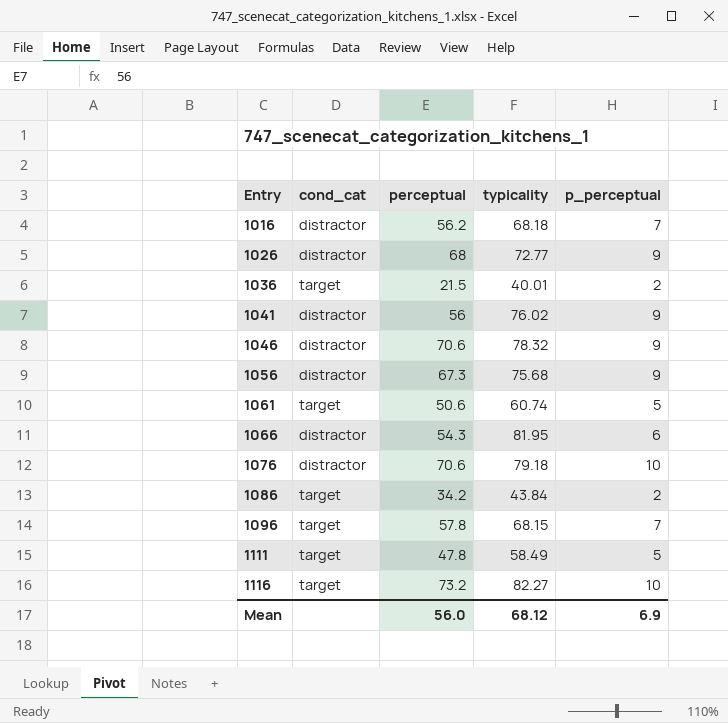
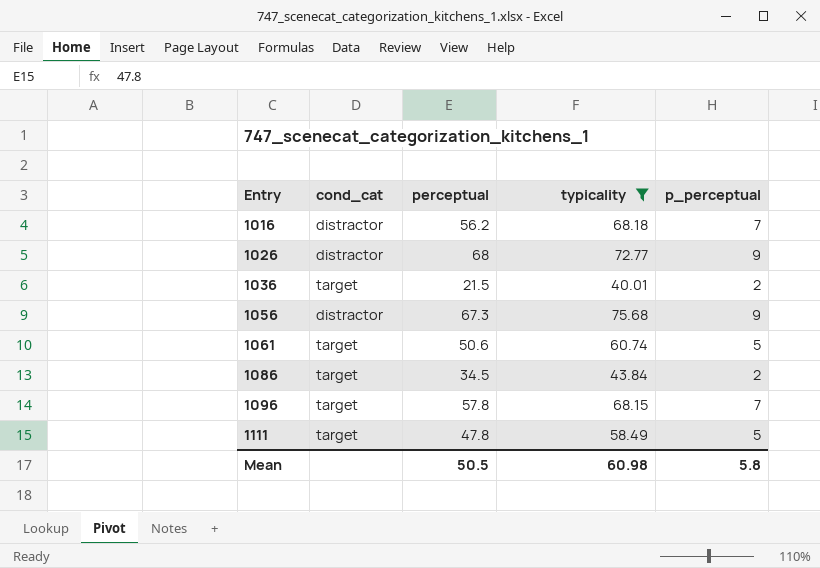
filter: none -> typicality <= 75.68
1086 | perceptual: 34.2 -> 34.5
Mean | perceptual: 56.0 -> 50.5
Mean | typicality: 68.12 -> 60.98
Mean | p_perceptual: 6.9 -> 5.8

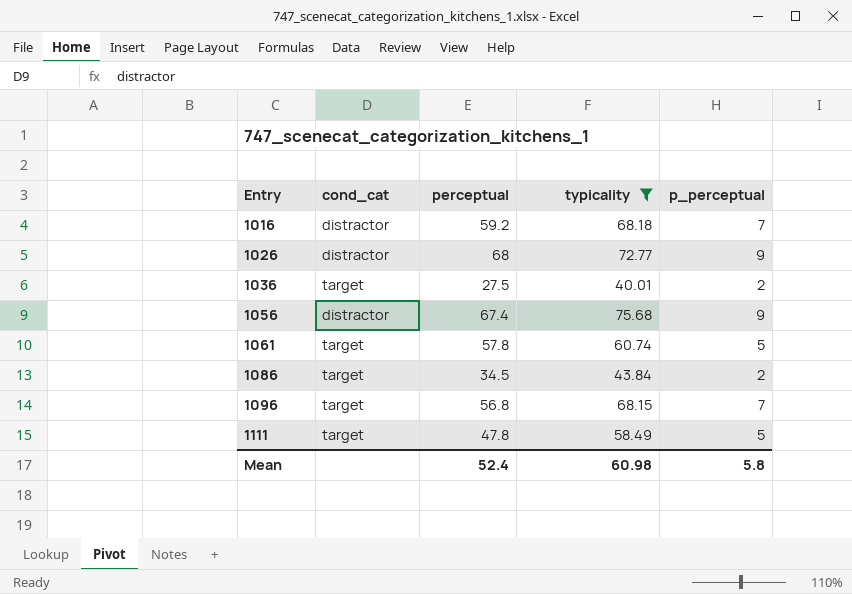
1016 | perceptual: 56.2 -> 59.2
1036 | perceptual: 21.5 -> 27.5
1056 | perceptual: 67.3 -> 67.4
1061 | perceptual: 50.6 -> 57.8
1096 | perceptual: 57.8 -> 56.8
Mean | perceptual: 50.5 -> 52.4

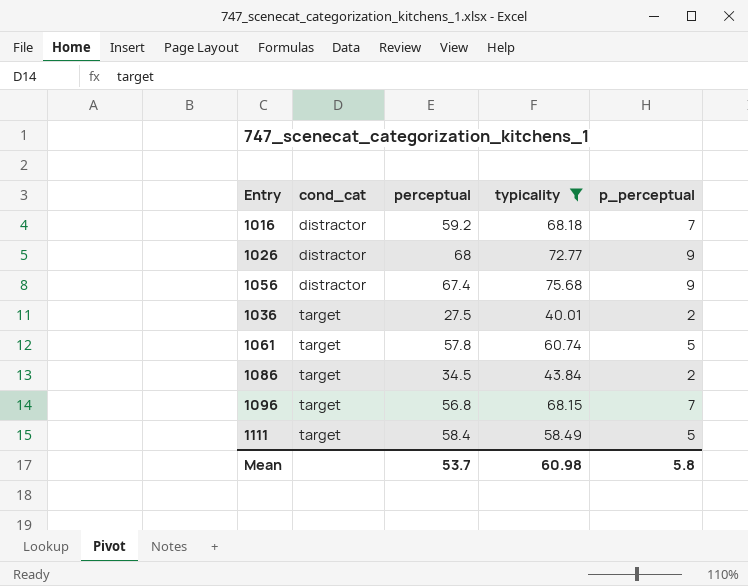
row order: Entry ascending -> cond_cat ascending
1111 | perceptual: 47.8 -> 58.4
Mean | perceptual: 52.4 -> 53.7

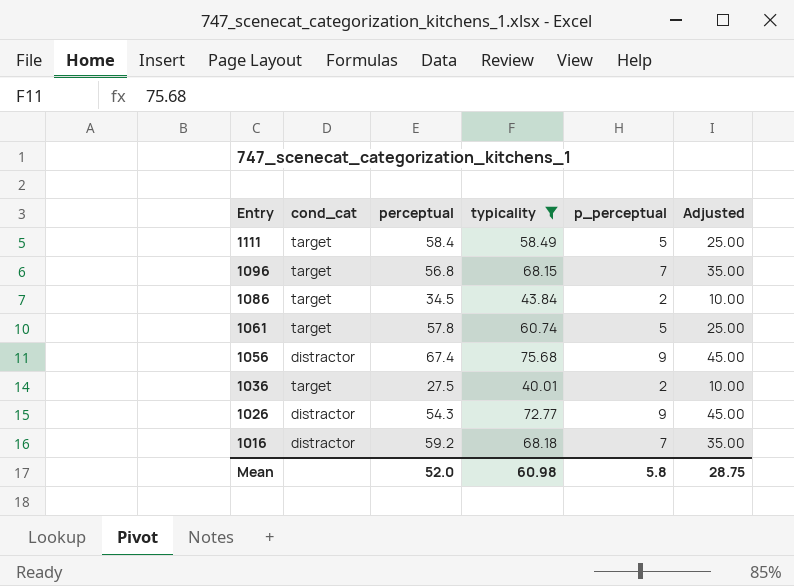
row order: cond_cat ascending -> Entry descending
column Adjusted | formula: none -> [p_perceptual] * 5
1026 | perceptual: 68 -> 54.3
Mean | perceptual: 53.7 -> 52.0

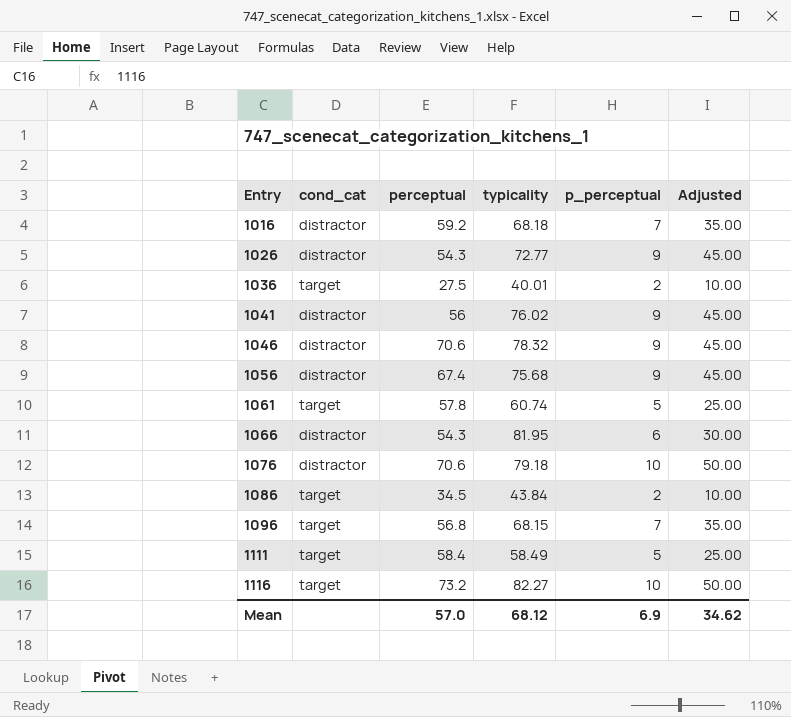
filter: typicality <= 75.68 -> none
row order: Entry descending -> Entry ascending
Mean | perceptual: 52.0 -> 57.0
Mean | typicality: 60.98 -> 68.12
Mean | p_perceptual: 5.8 -> 6.9
Mean | Adjusted: 28.75 -> 34.62

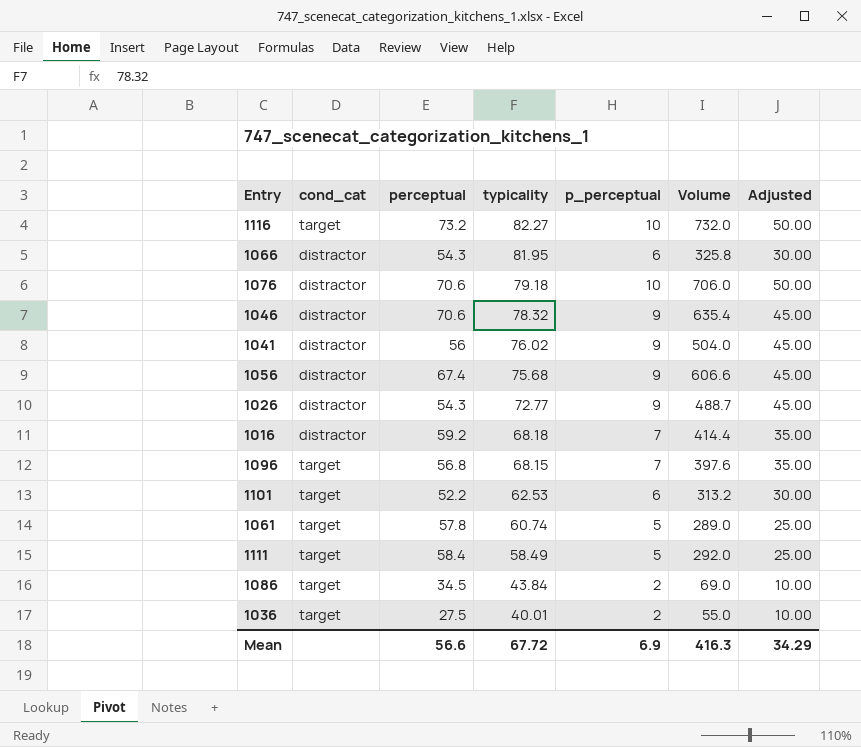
row order: Entry ascending -> typicality descending
column Volume | formula: none -> [perceptual] * [p_perceptual]
row 1101: none -> target | 52.2 | 62.53 | 6 | 313.2 | 30.00
Mean | perceptual: 57.0 -> 56.6
Mean | typicality: 68.12 -> 67.72
Mean | Adjusted: 34.62 -> 34.29

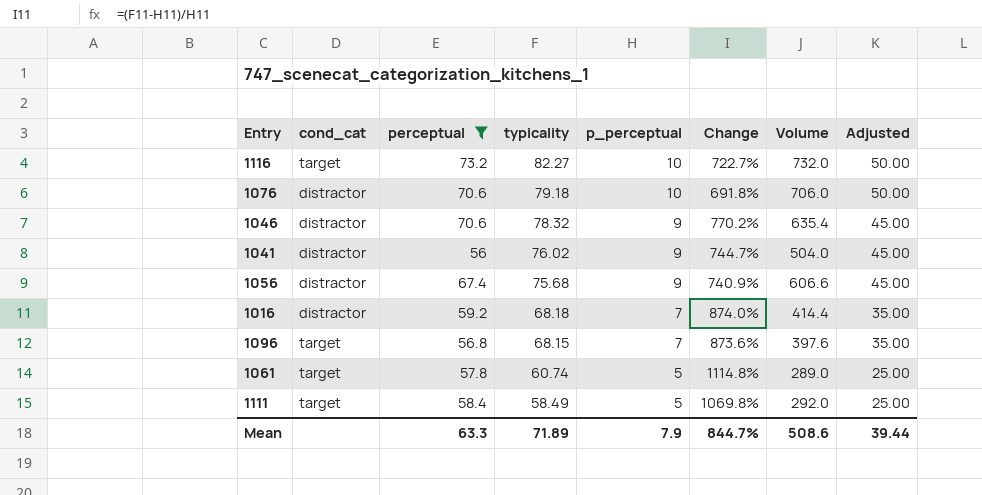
filter: none -> perceptual >= 56
column Change | formula: none -> ([typicality] - [p_perceptual]) / [p_perceptual]
Mean | perceptual: 56.6 -> 63.3
Mean | typicality: 67.72 -> 71.89
Mean | p_perceptual: 6.9 -> 7.9
Mean | Volume: 416.3 -> 508.6
Mean | Adjusted: 34.29 -> 39.44

